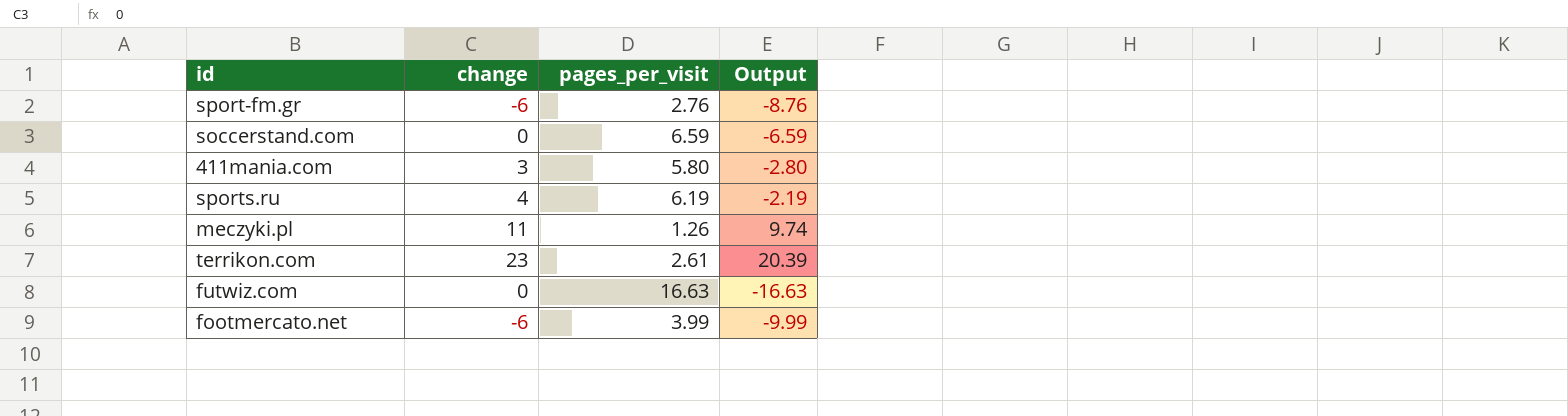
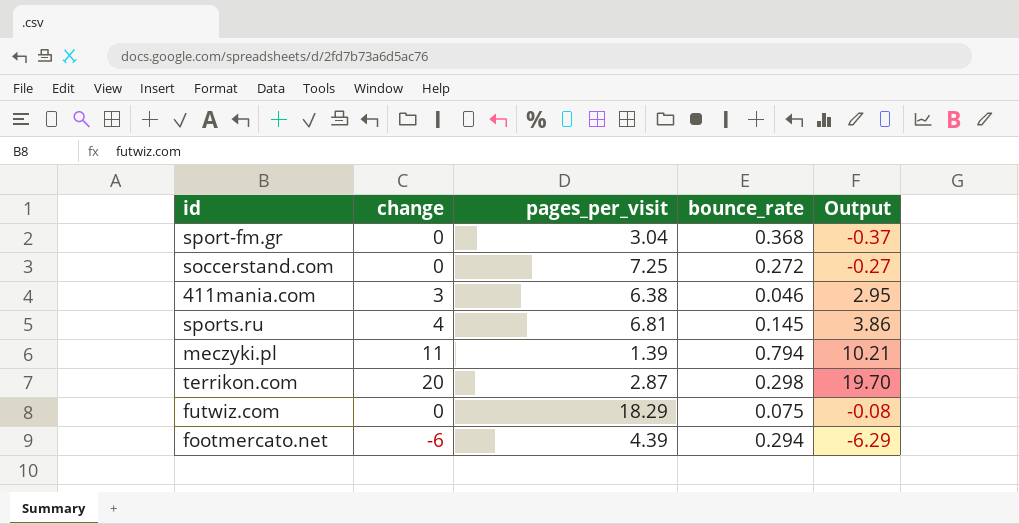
column bounce_rate | position: none -> 4
column Output | formula: [change] - [pages_per_visit] -> [change] - [bounce_rate]
sport-fm.gr | change: -6 -> 0
sport-fm.gr | pages_per_visit: 2.76 -> 3.04
soccerstand.com | pages_per_visit: 6.59 -> 7.25
411mania.com | pages_per_visit: 5.80 -> 6.38
sports.ru | pages_per_visit: 6.19 -> 6.81
meczyki.pl | pages_per_visit: 1.26 -> 1.39
terrikon.com | change: 23 -> 20
terrikon.com | pages_per_visit: 2.61 -> 2.87
futwiz.com | pages_per_visit: 16.63 -> 18.29
footmercato.net | pages_per_visit: 3.99 -> 4.39

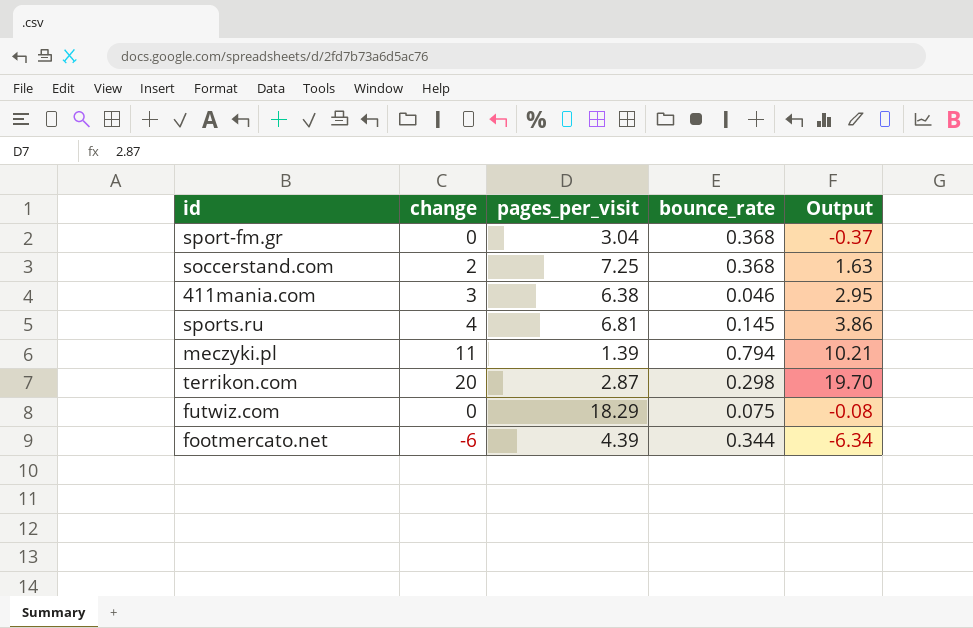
soccerstand.com | change: 0 -> 2
soccerstand.com | bounce_rate: 0.272 -> 0.368
soccerstand.com | Output: -0.27 -> 1.63
footmercato.net | bounce_rate: 0.294 -> 0.344
footmercato.net | Output: -6.29 -> -6.34

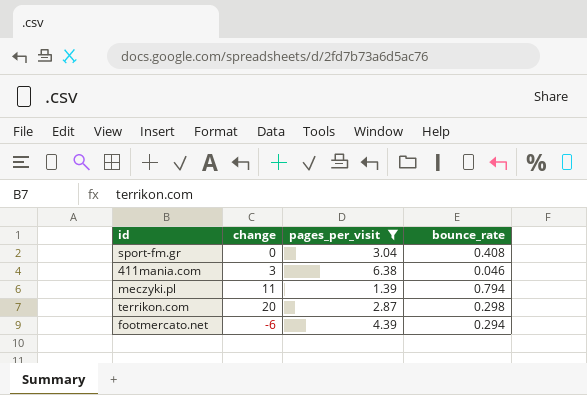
filter: none -> pages_per_visit <= 6.38
column Output | formula: [change] - [bounce_rate] -> none
sport-fm.gr | bounce_rate: 0.368 -> 0.408
footmercato.net | bounce_rate: 0.344 -> 0.294

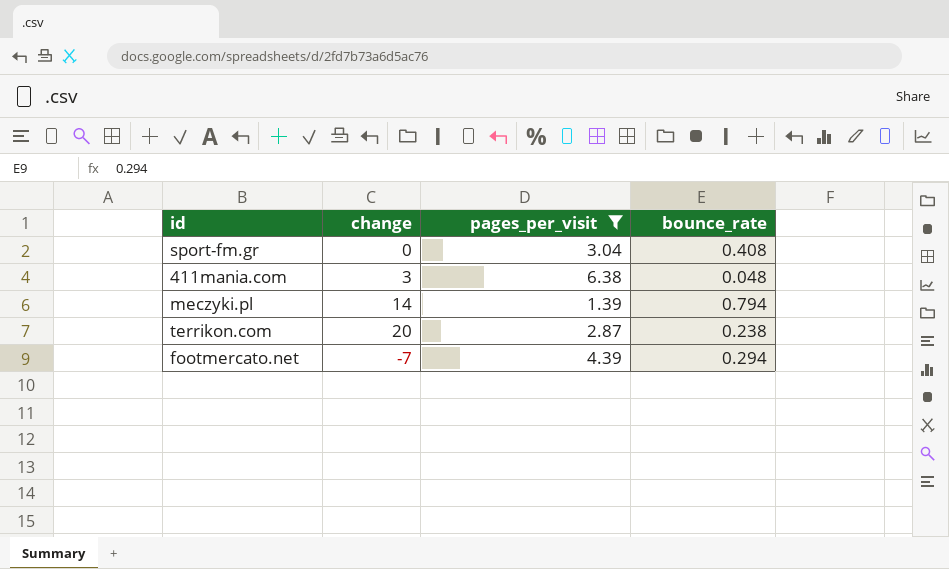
411mania.com | bounce_rate: 0.046 -> 0.048
meczyki.pl | change: 11 -> 14
terrikon.com | bounce_rate: 0.298 -> 0.238
footmercato.net | change: -6 -> -7

